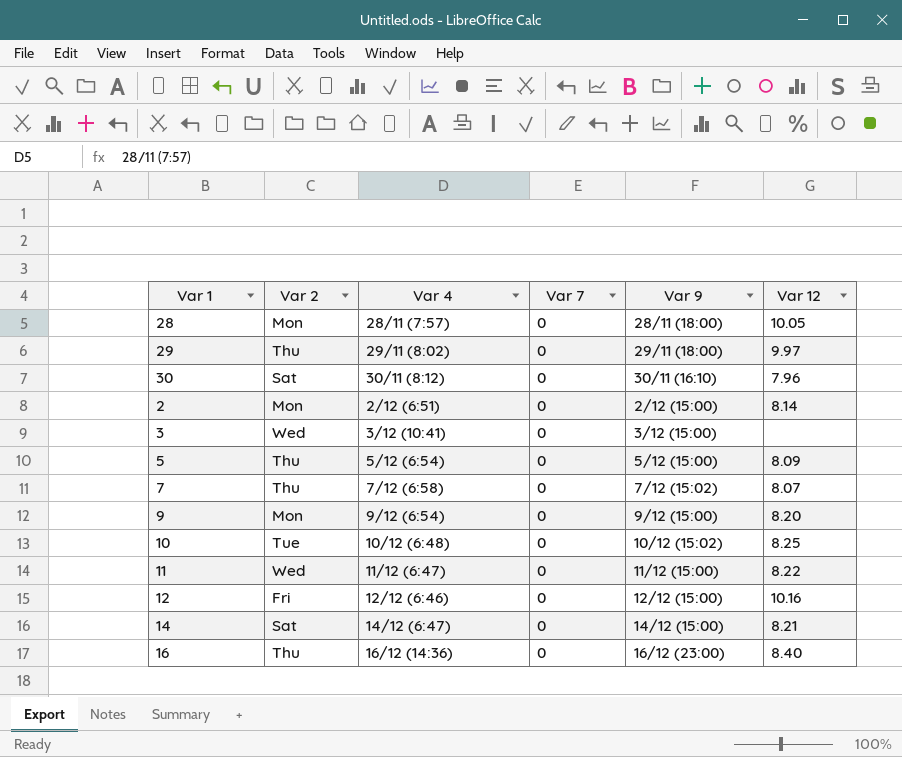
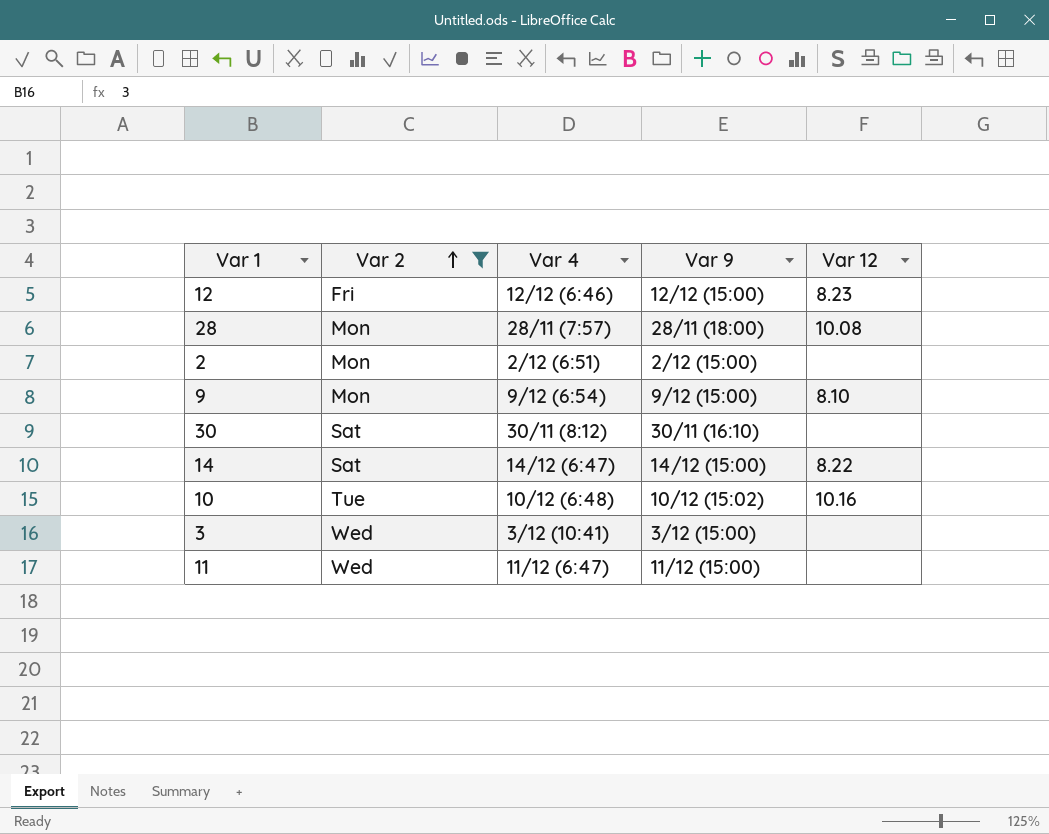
filter: none -> Var 2 != Thu
row order: none -> Var 2 ascending
column Var 7 | position: 4 -> none
12 | Var 12: 10.16 -> 8.23
28 | Var 12: 10.05 -> 10.08
2 | Var 12: 8.14 -> none
9 | Var 12: 8.20 -> 8.10
30 | Var 12: 7.96 -> none
14 | Var 12: 8.21 -> 8.22
10 | Var 12: 8.25 -> 10.16
11 | Var 12: 8.22 -> none

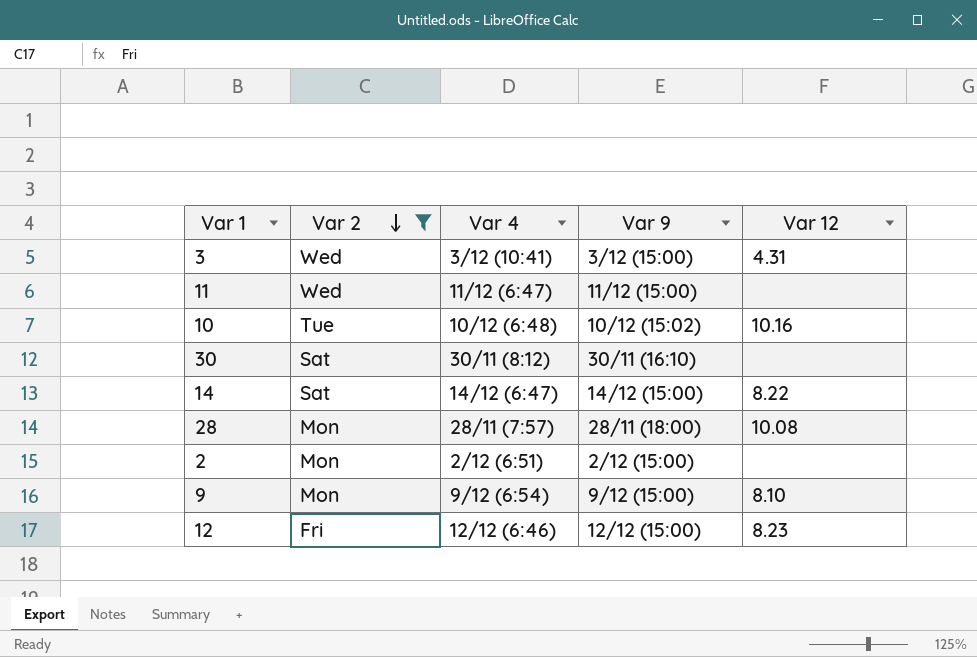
row order: Var 2 ascending -> Var 2 descending
3 | Var 12: none -> 4.31

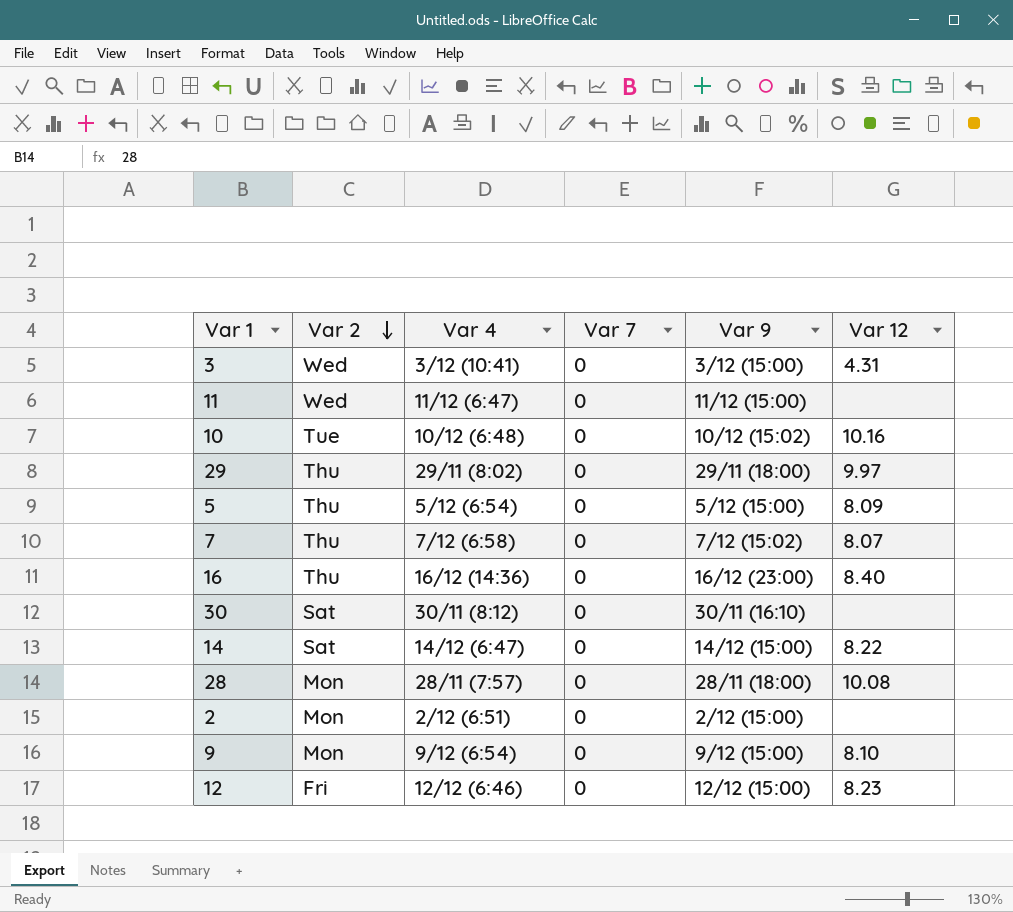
filter: Var 2 != Thu -> none
column Var 7 | position: none -> 4

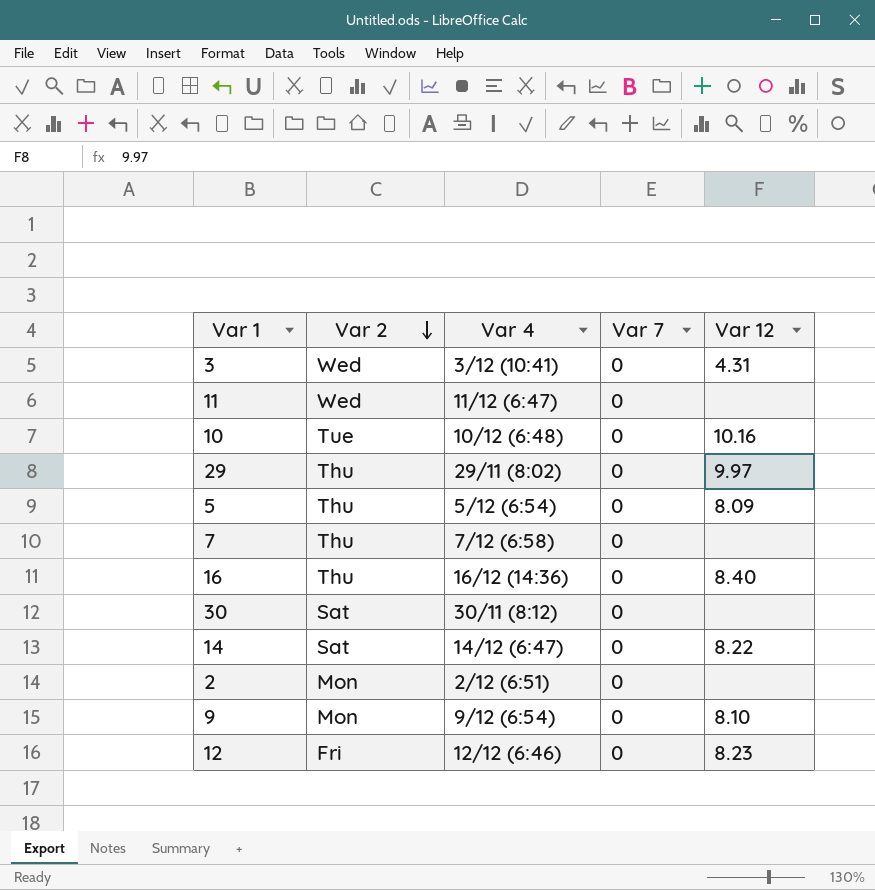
column Var 9 | position: 5 -> none
row 28: Mon | 28/11 (7:57) | 0 | 28/11 (18:00) | 10.08 -> none
7 | Var 12: 8.07 -> none

